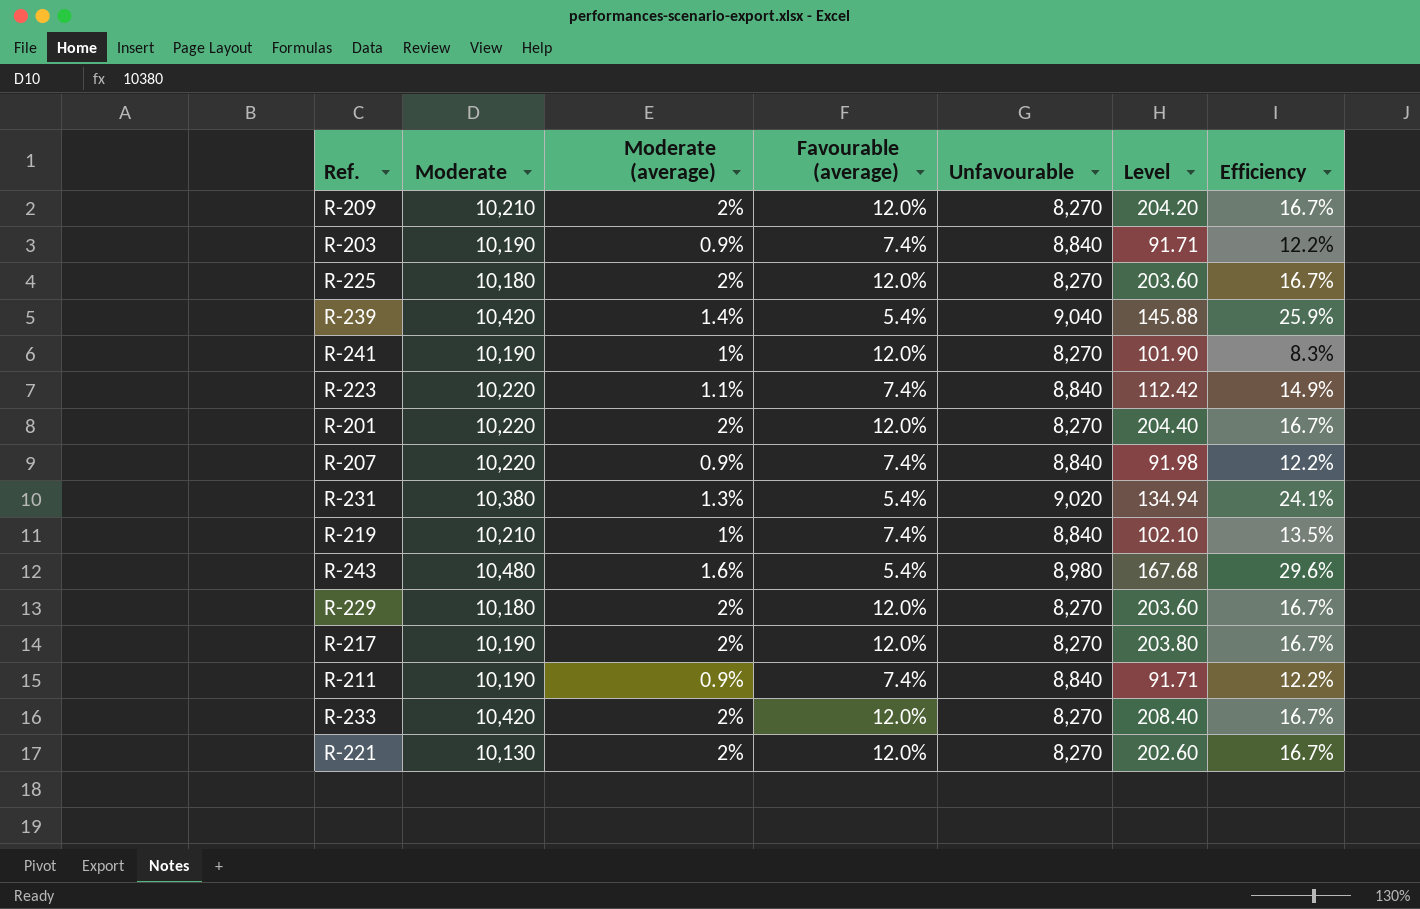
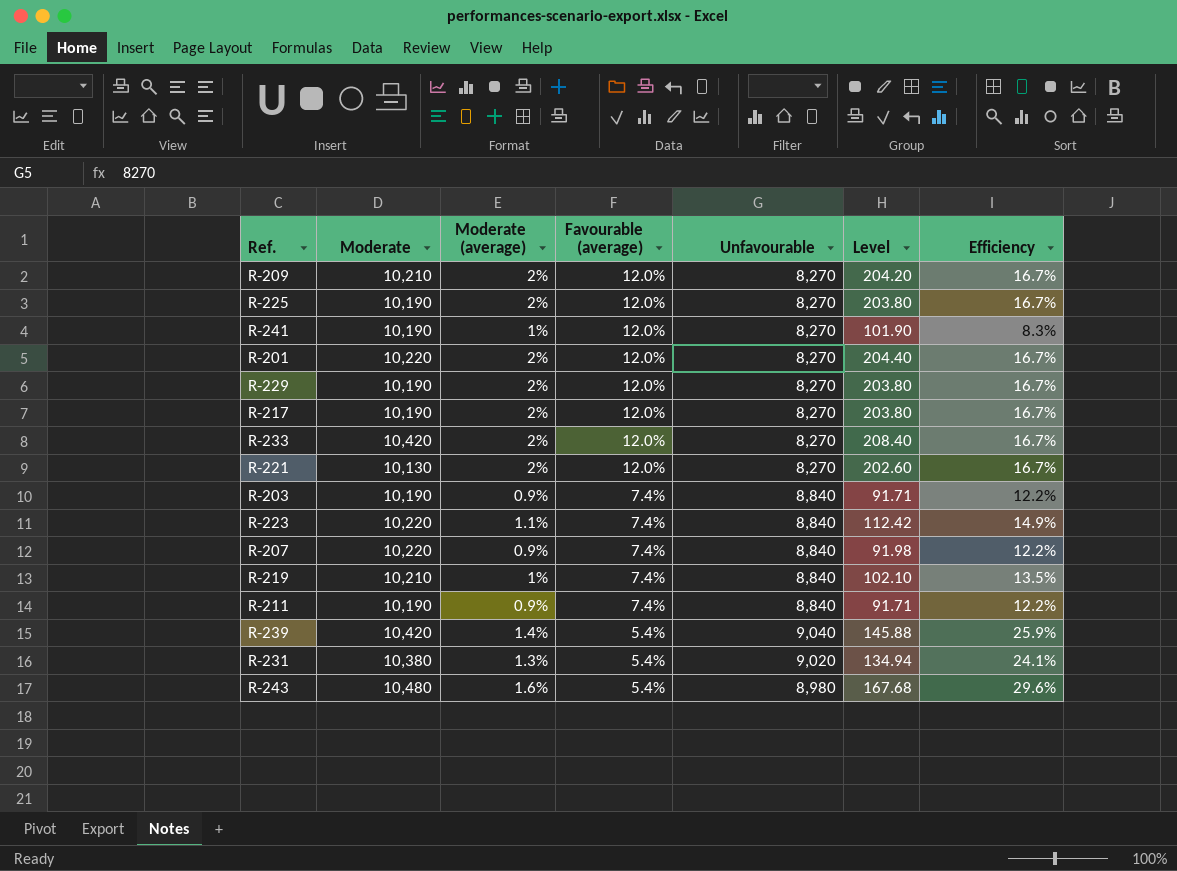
row order: none -> Favourable (average) descending
R-225 | Moderate: 10,180 -> 10,190
R-225 | Level: 203.60 -> 203.80
R-229 | Moderate: 10,180 -> 10,190
R-229 | Level: 203.60 -> 203.80

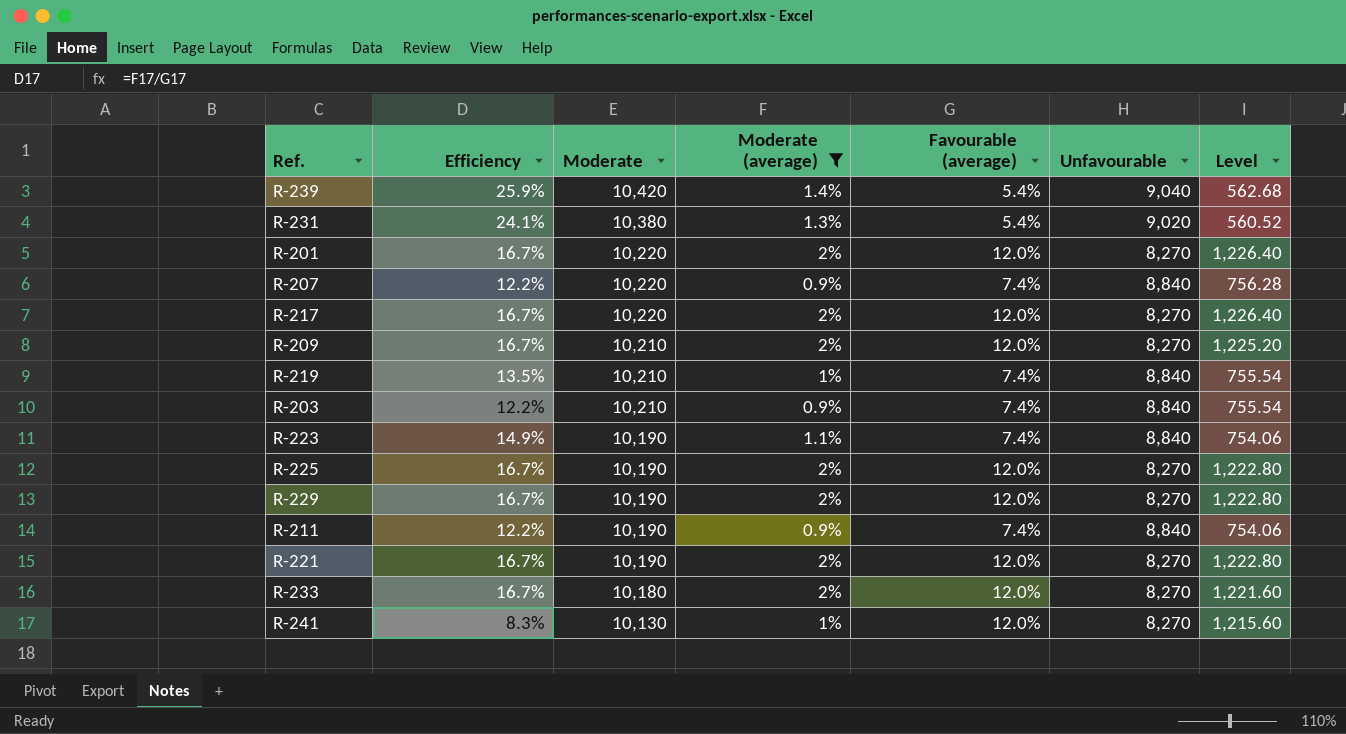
filter: none -> Moderate (average) != 1.6%
row order: Favourable (average) descending -> Moderate descending
column Efficiency | position: 7 -> 2
column Level | formula: [Moderate] * [Moderate (average)] -> [Moderate] * [Favourable (average)]
R-217 | Moderate: 10,190 -> 10,220
R-203 | Moderate: 10,190 -> 10,210
R-223 | Moderate: 10,220 -> 10,190
R-221 | Moderate: 10,130 -> 10,190
R-233 | Moderate: 10,420 -> 10,180
R-241 | Moderate: 10,190 -> 10,130

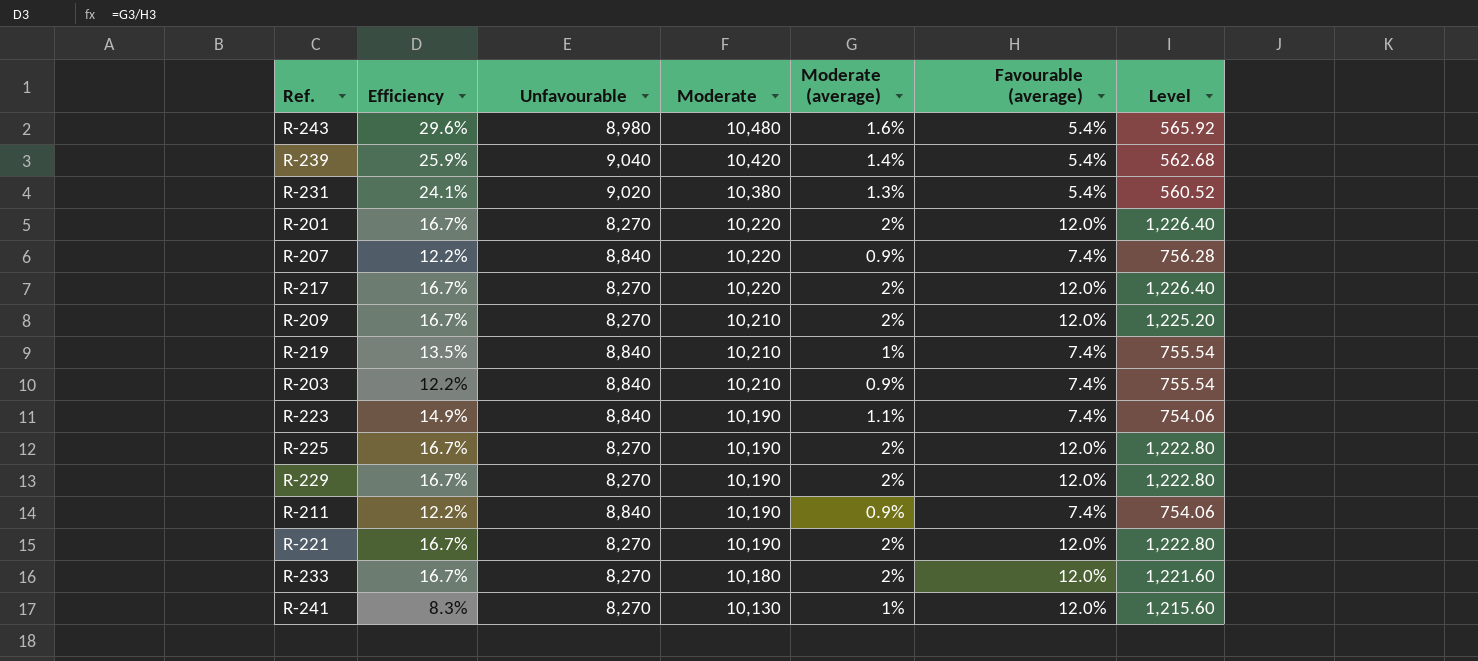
filter: Moderate (average) != 1.6% -> none
column Unfavourable | position: 6 -> 3

